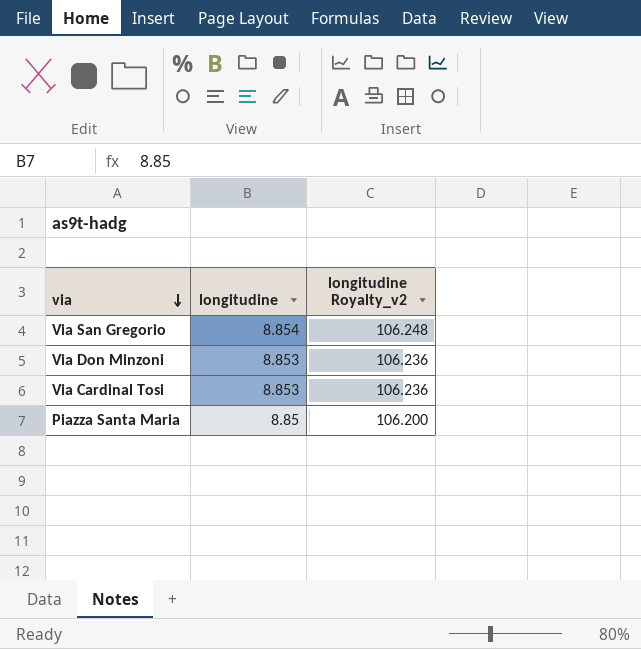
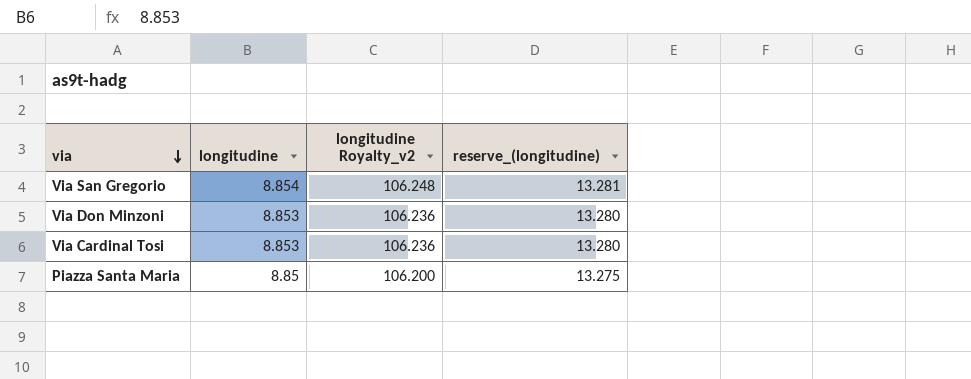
column reserve_(longitudine) | formula: none -> [longitudine] * 1.5

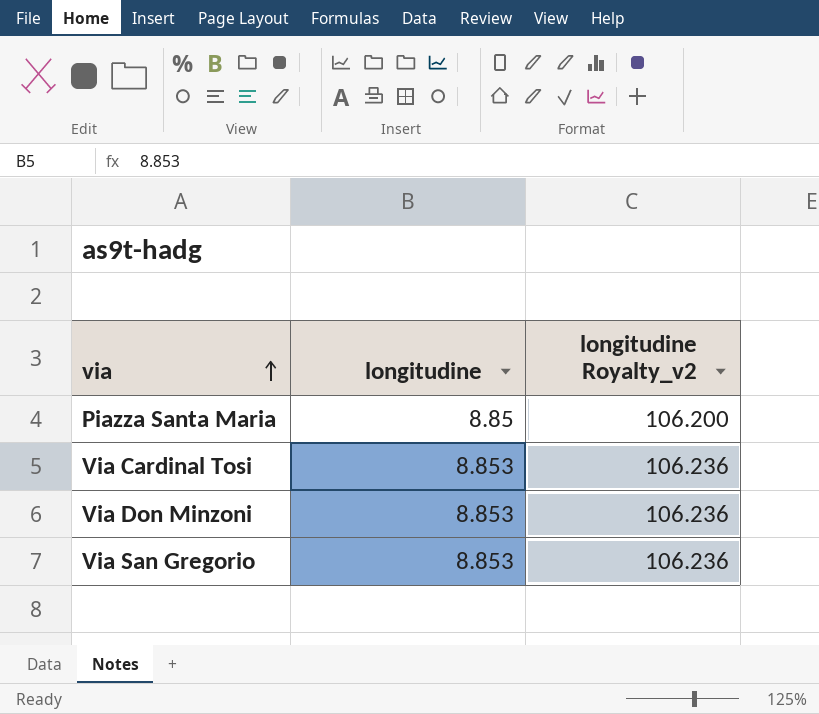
row order: via descending -> via ascending
column reserve_(longitudine) | formula: [longitudine] * 1.5 -> none
Via San Gregorio | longitudine: 8.854 -> 8.853
Via San Gregorio | longitudine Royalty_v2: 106.248 -> 106.236

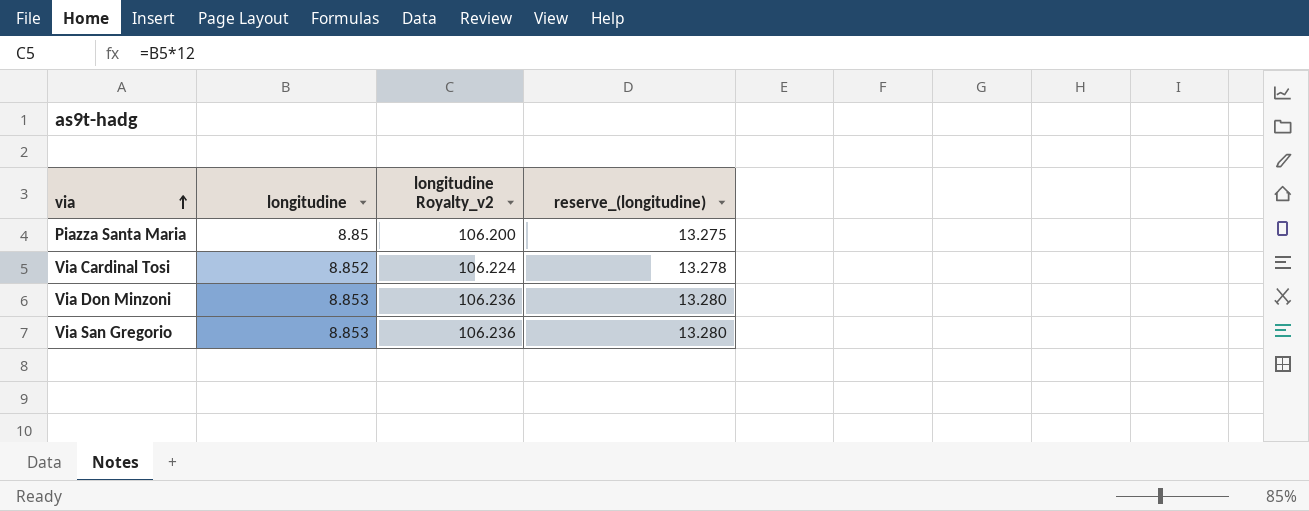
column reserve_(longitudine) | formula: none -> [longitudine] * 1.5
Via Cardinal Tosi | longitudine: 8.853 -> 8.852
Via Cardinal Tosi | longitudine Royalty_v2: 106.236 -> 106.224

